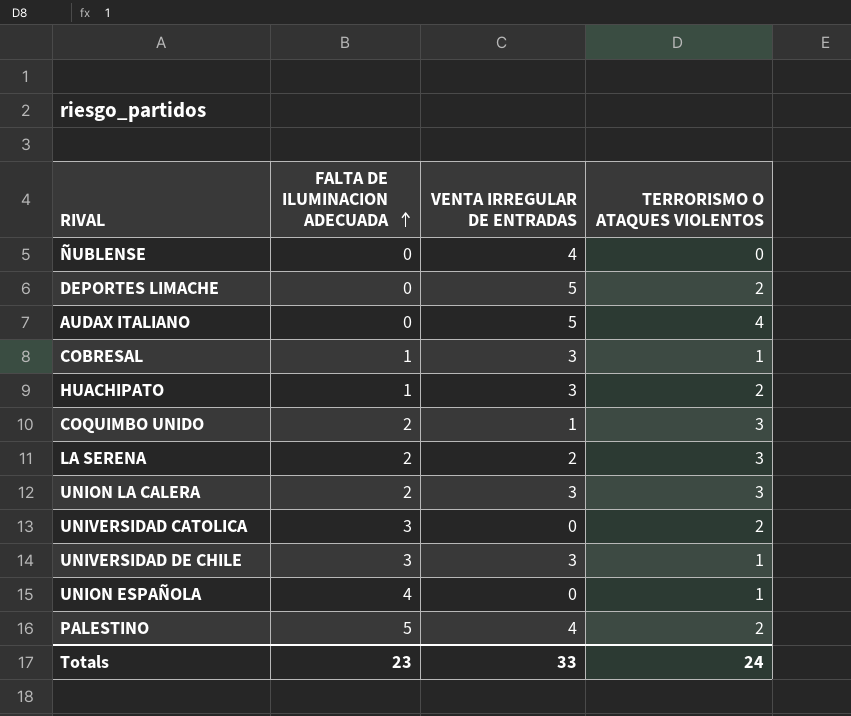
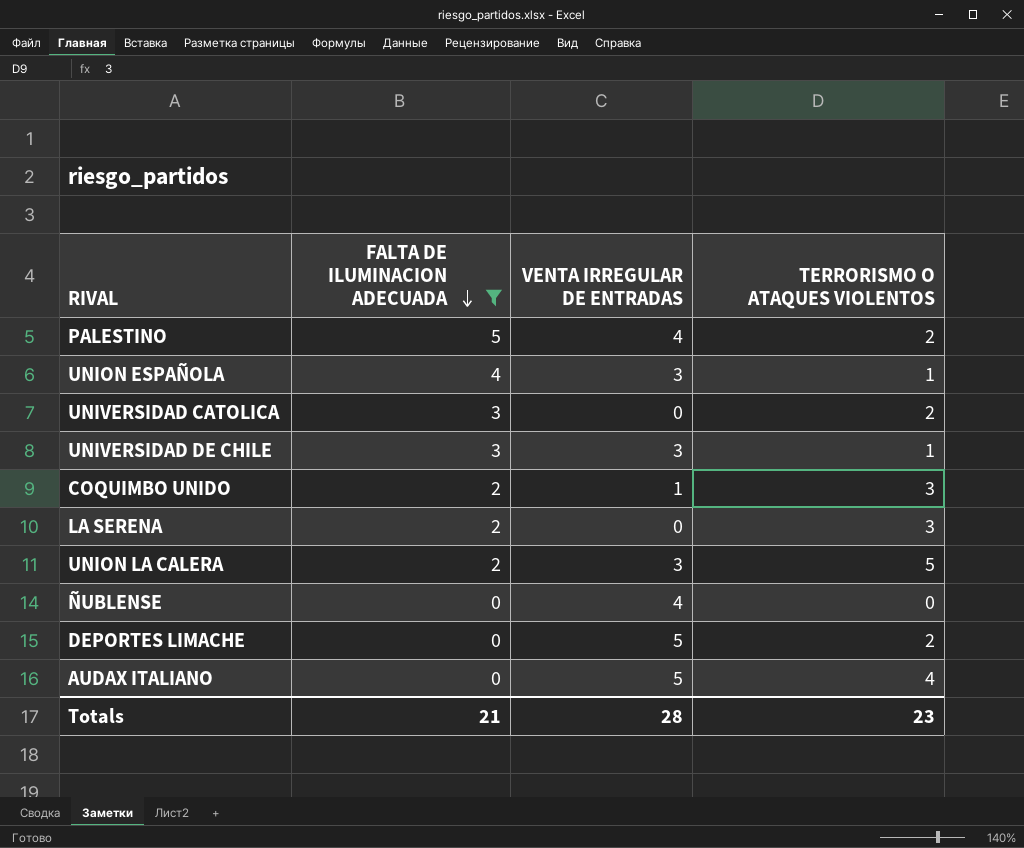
filter: none -> FALTA DE ILUMINACION ADECUADA != 1
row order: FALTA DE ILUMINACION ADECUADA ascending -> FALTA DE ILUMINACION ADECUADA descending
UNION ESPAÑOLA | VENTA IRREGULAR DE ENTRADAS: 0 -> 3
LA SERENA | VENTA IRREGULAR DE ENTRADAS: 2 -> 0
UNION LA CALERA | TERRORISMO O ATAQUES VIOLENTOS: 3 -> 5
Totals | FALTA DE ILUMINACION ADECUADA: 23 -> 21
Totals | VENTA IRREGULAR DE ENTRADAS: 33 -> 28
Totals | TERRORISMO O ATAQUES VIOLENTOS: 24 -> 23

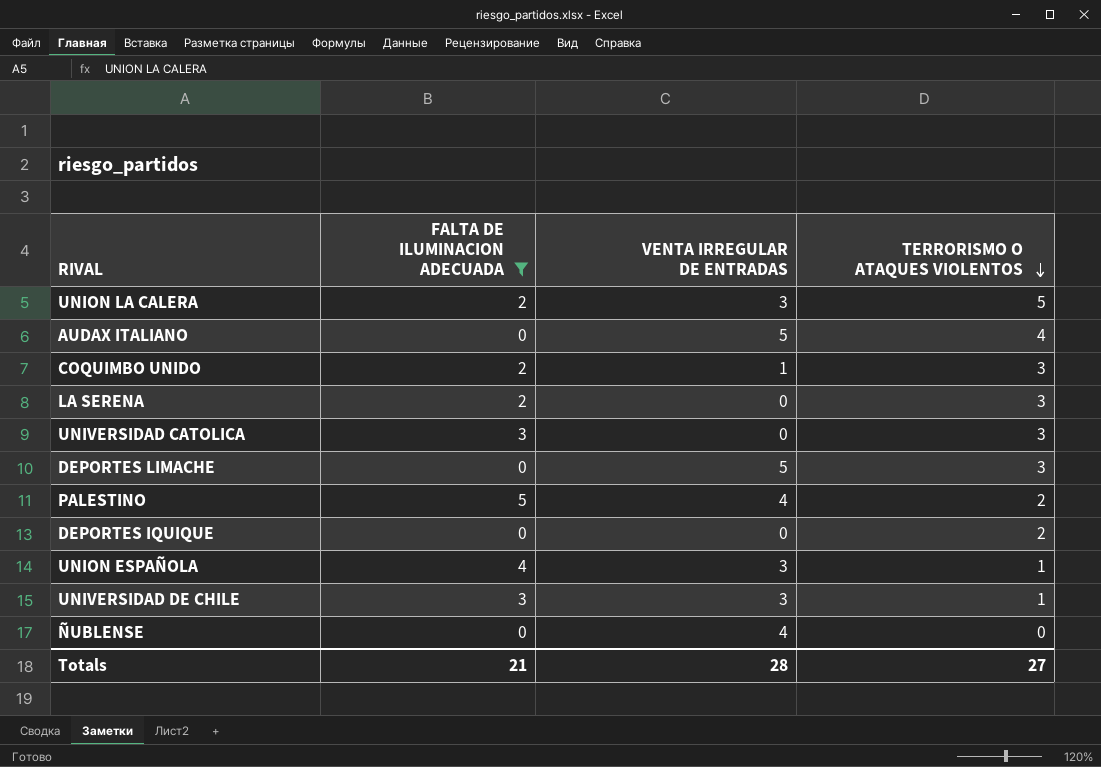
row order: FALTA DE ILUMINACION ADECUADA descending -> TERRORISMO O ATAQUES VIOLENTOS descending
UNIVERSIDAD CATOLICA | TERRORISMO O ATAQUES VIOLENTOS: 2 -> 3
DEPORTES LIMACHE | TERRORISMO O ATAQUES VIOLENTOS: 2 -> 3
row DEPORTES IQUIQUE: none -> 0 | 0 | 2
Totals | TERRORISMO O ATAQUES VIOLENTOS: 23 -> 27

